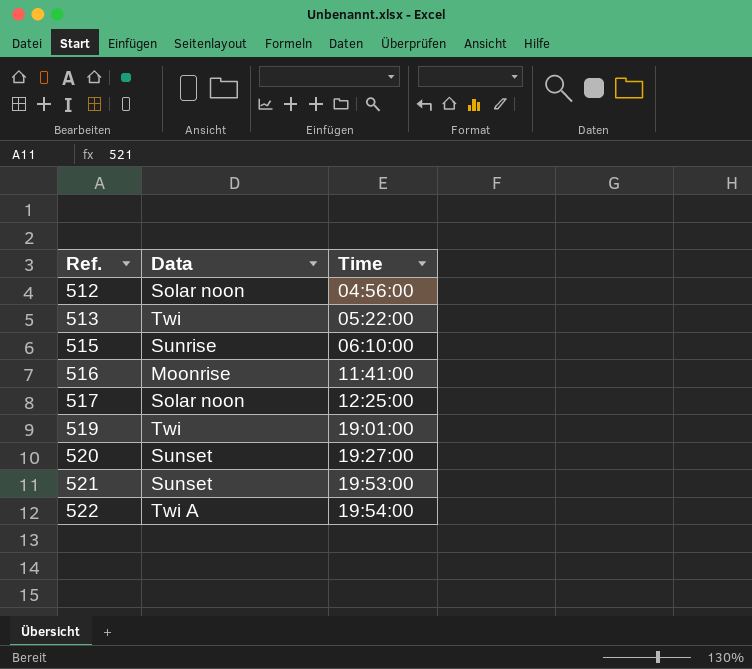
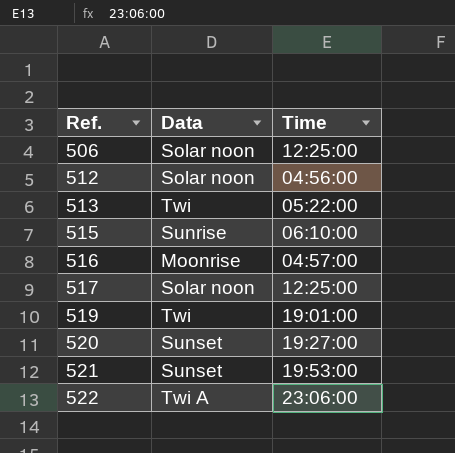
row 506: none -> Solar noon | 12:25:00
516 | Time: 11:41:00 -> 04:57:00
522 | Time: 19:54:00 -> 23:06:00

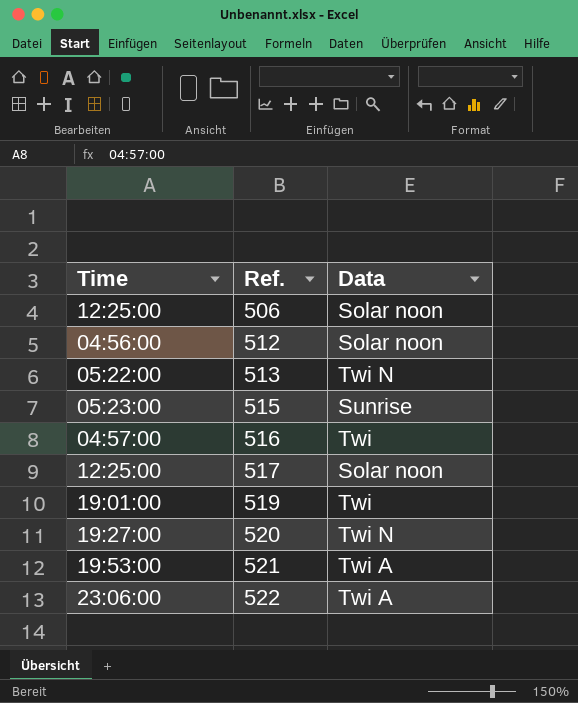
column Time | position: 3 -> 1
513 | Data: Twi -> Twi N
515 | Time: 06:10:00 -> 05:23:00
516 | Data: Moonrise -> Twi
520 | Data: Sunset -> Twi N
521 | Data: Sunset -> Twi A

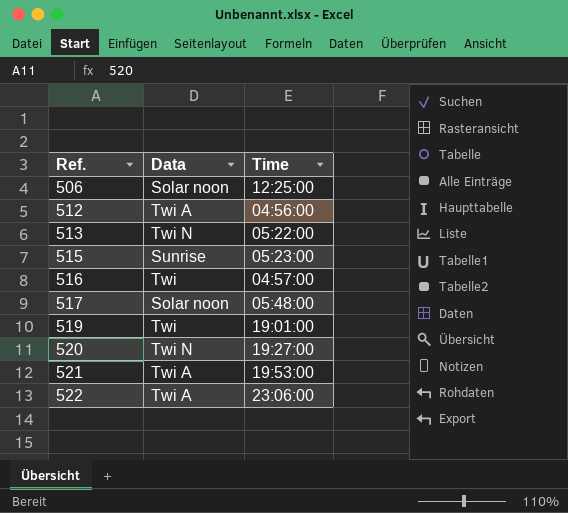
column Time | position: 1 -> 3
512 | Data: Solar noon -> Twi A
517 | Time: 12:25:00 -> 05:48:00

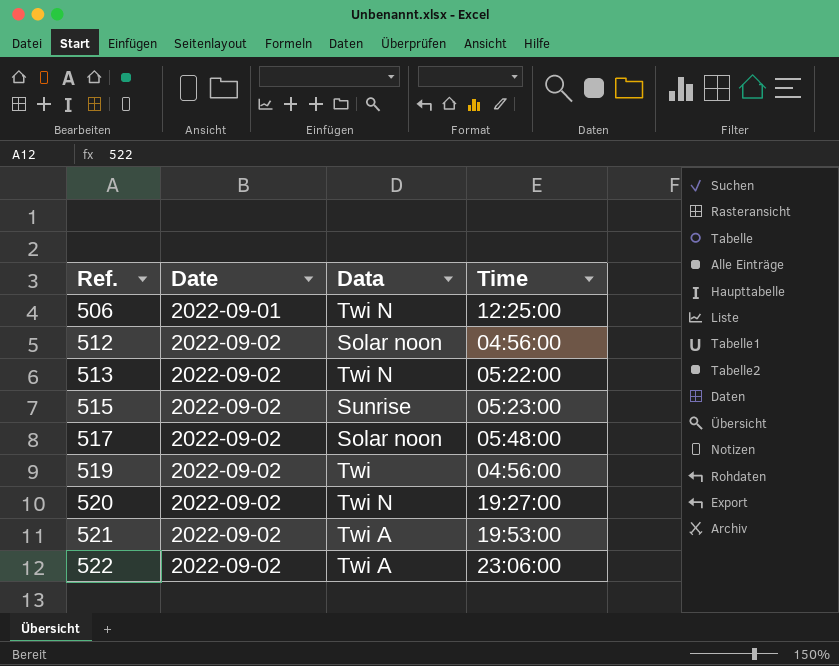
column Date | position: none -> 2
row 516: Twi | 04:57:00 -> none
506 | Data: Solar noon -> Twi N
512 | Data: Twi A -> Solar noon
519 | Time: 19:01:00 -> 04:56:00

